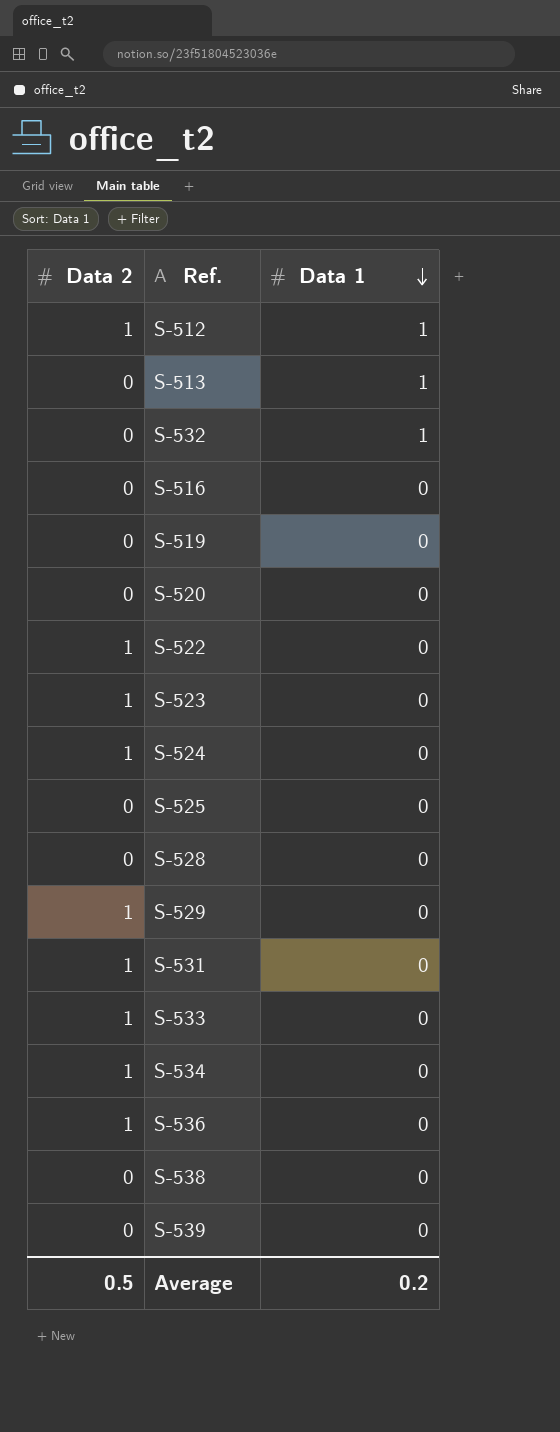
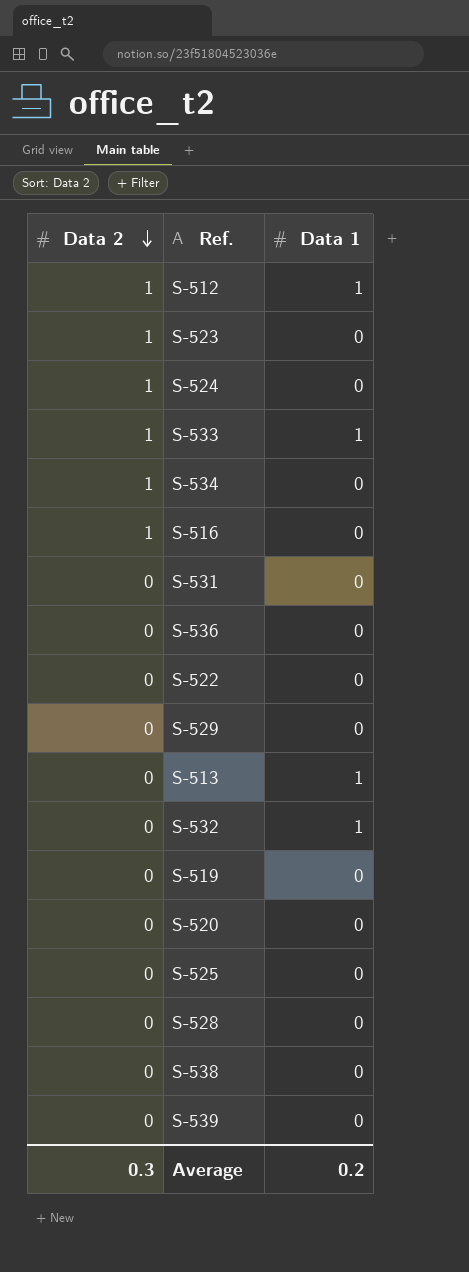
row order: Data 1 descending -> Data 2 descending
S-533 | Data 1: 0 -> 1
S-516 | Data 2: 0 -> 1
S-531 | Data 2: 1 -> 0
S-536 | Data 2: 1 -> 0
S-522 | Data 2: 1 -> 0
S-529 | Data 2: 1 -> 0
Average | Data 2: 0.5 -> 0.3

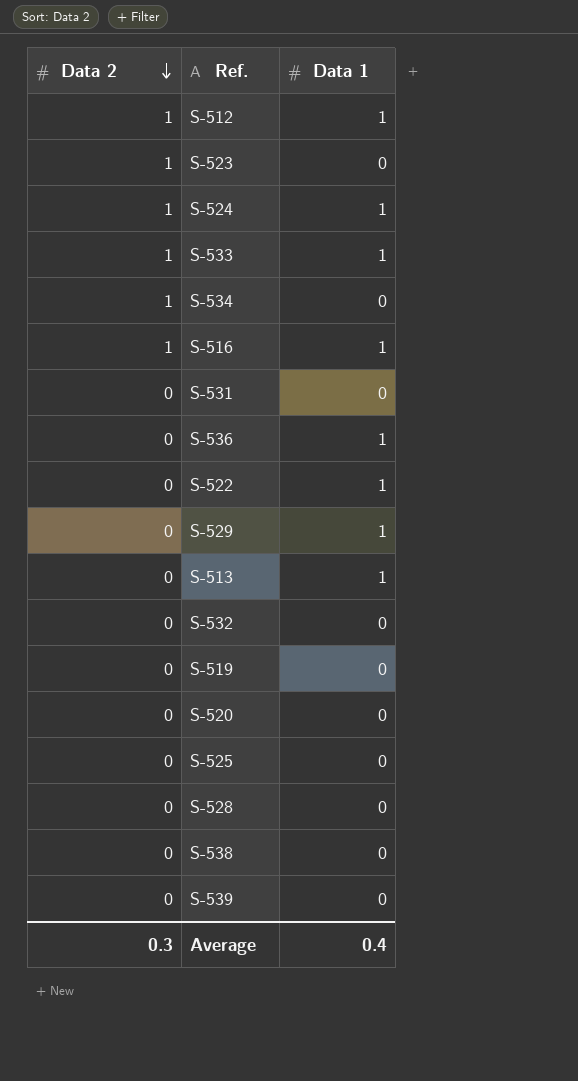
S-524 | Data 1: 0 -> 1
S-516 | Data 1: 0 -> 1
S-536 | Data 1: 0 -> 1
S-522 | Data 1: 0 -> 1
S-529 | Data 1: 0 -> 1
S-532 | Data 1: 1 -> 0
Average | Data 1: 0.2 -> 0.4

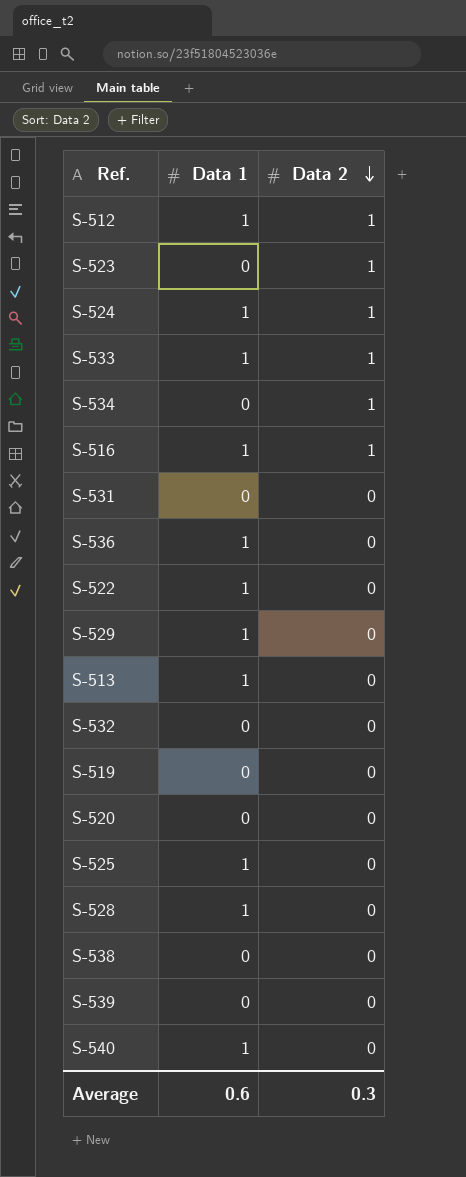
column Data 2 | position: 1 -> 3
S-525 | Data 1: 0 -> 1
S-528 | Data 1: 0 -> 1
row S-540: none -> 1 | 0
Average | Data 1: 0.4 -> 0.6

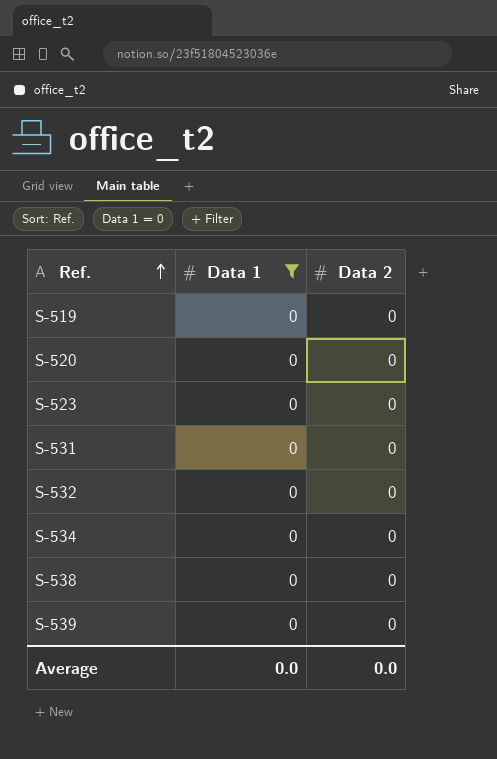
filter: none -> Data 1 = 0
row order: Data 2 descending -> Ref. ascending
S-523 | Data 2: 1 -> 0
S-534 | Data 2: 1 -> 0
Average | Data 1: 0.6 -> 0.0
Average | Data 2: 0.3 -> 0.0

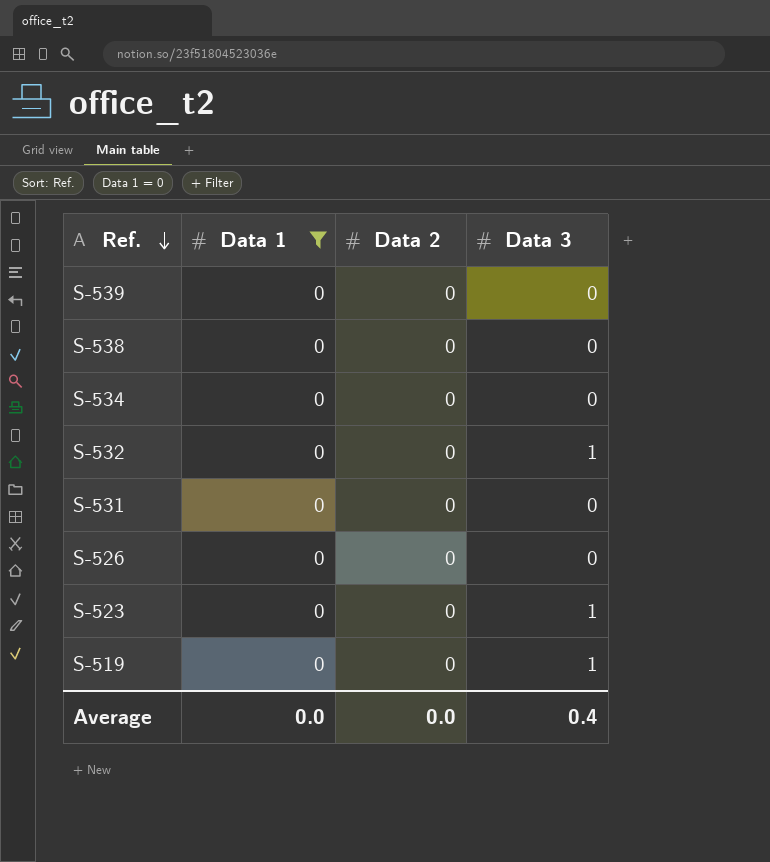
row order: Ref. ascending -> Ref. descending
column Data 3 | position: none -> 4
row S-520: 0 | 0 -> none
row S-526: none -> 0 | 0 | 0

